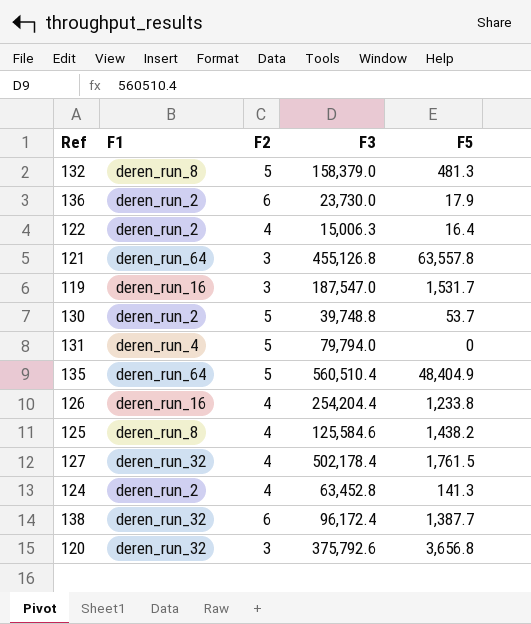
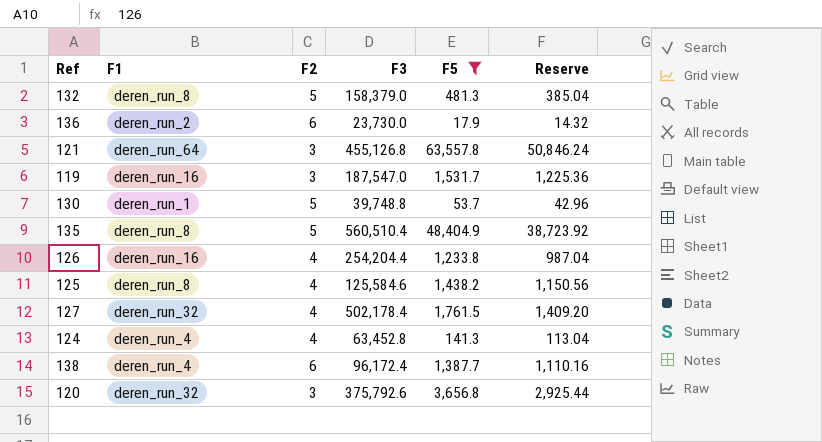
filter: none -> F5 >= 17.9
column Reserve | formula: none -> [F5] * 0.8
130 | F1: deren_run_2 -> deren_run_1
135 | F1: deren_run_64 -> deren_run_8
124 | F1: deren_run_2 -> deren_run_4
138 | F1: deren_run_32 -> deren_run_4

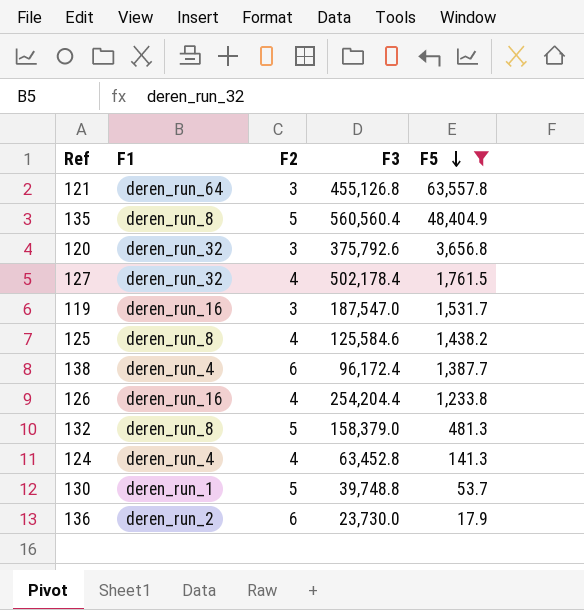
row order: none -> F5 descending
column Reserve | formula: [F5] * 0.8 -> none
135 | F3: 560,510.4 -> 560,560.4

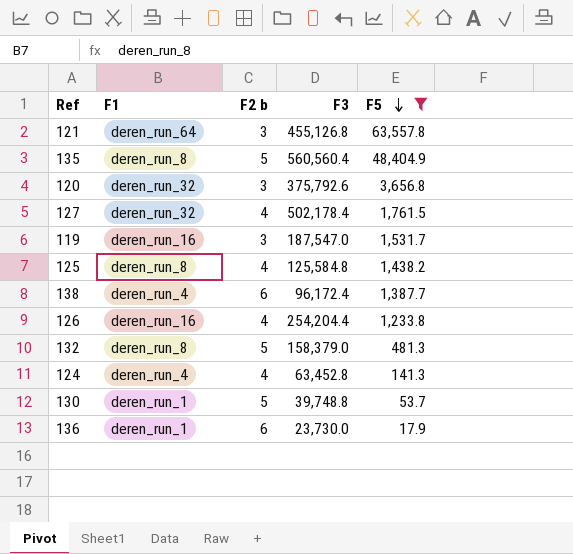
column name: F2 -> F2 b
125 | F3: 125,584.6 -> 125,584.8
136 | F1: deren_run_2 -> deren_run_1

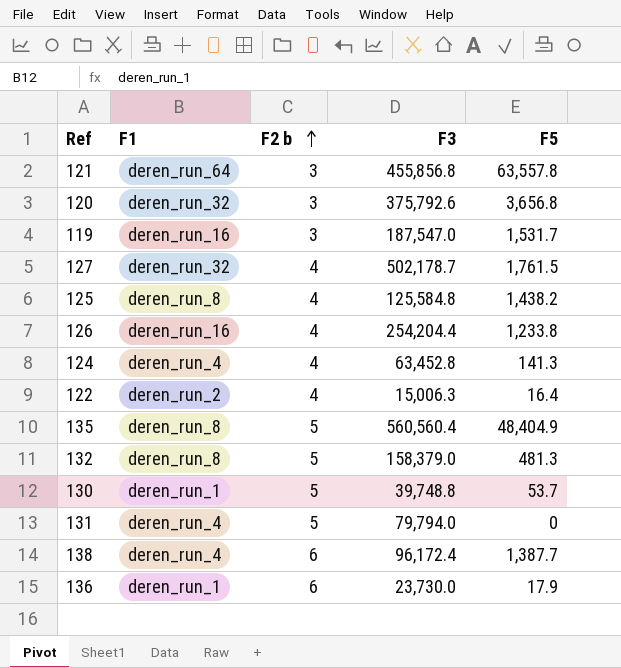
filter: F5 >= 17.9 -> none
row order: F5 descending -> F2 b ascending
121 | F3: 455,126.8 -> 455,856.8
127 | F3: 502,178.4 -> 502,178.7

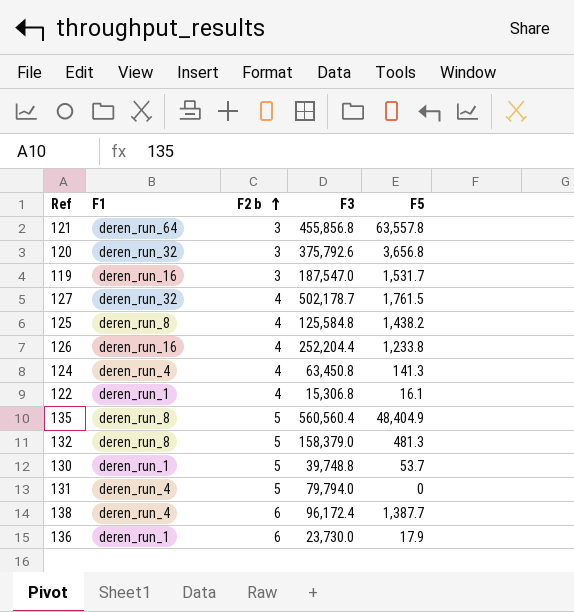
126 | F3: 254,204.4 -> 252,204.4
124 | F3: 63,452.8 -> 63,450.8
122 | F1: deren_run_2 -> deren_run_1
122 | F3: 15,006.3 -> 15,306.8
122 | F5: 16.4 -> 16.1

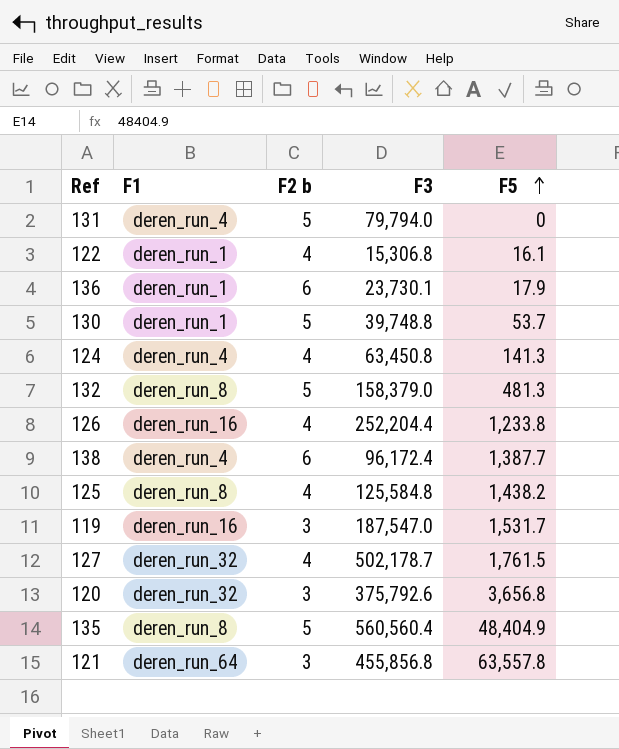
row order: F2 b ascending -> F5 ascending
136 | F3: 23,730.0 -> 23,730.1

